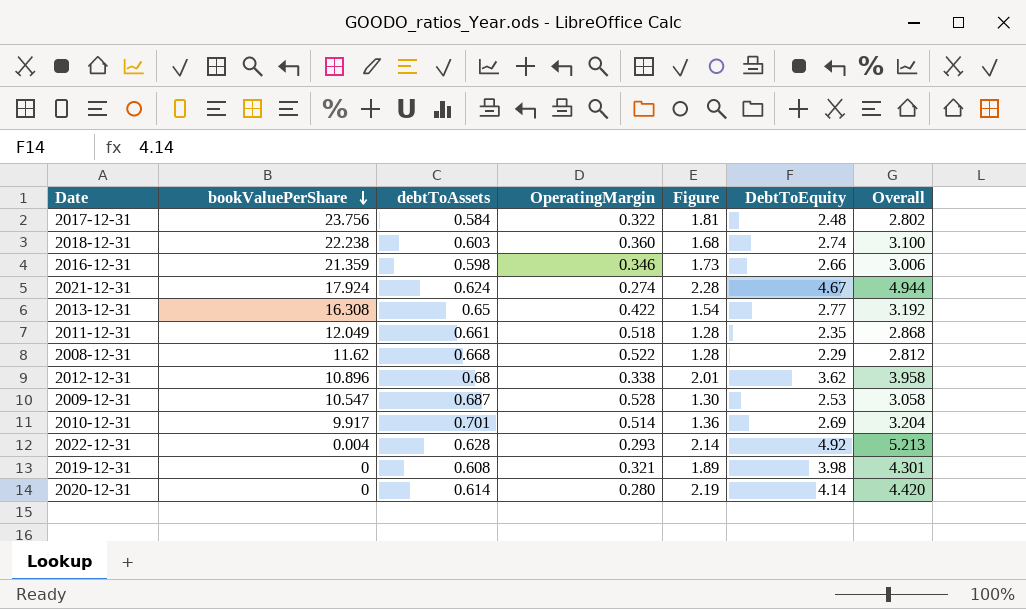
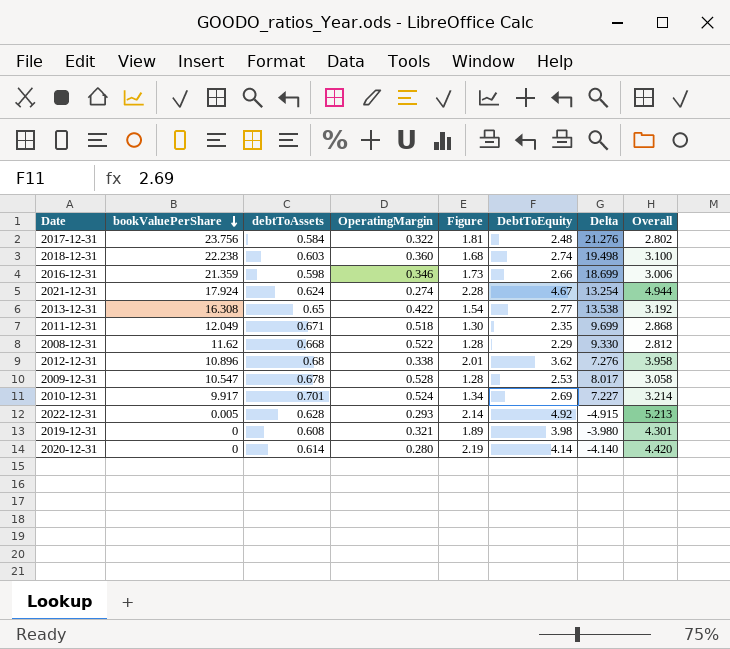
column Delta | formula: none -> [bookValuePerShare] - [DebtToEquity]
2011-12-31 | debtToAssets: 0.661 -> 0.671
2011-12-31 | Figure: 1.28 -> 1.30
2009-12-31 | debtToAssets: 0.687 -> 0.678
2009-12-31 | Figure: 1.30 -> 1.28
2010-12-31 | OperatingMargin: 0.514 -> 0.524
2010-12-31 | Figure: 1.36 -> 1.34
2010-12-31 | Overall: 3.204 -> 3.214
2022-12-31 | bookValuePerShare: 0.004 -> 0.005

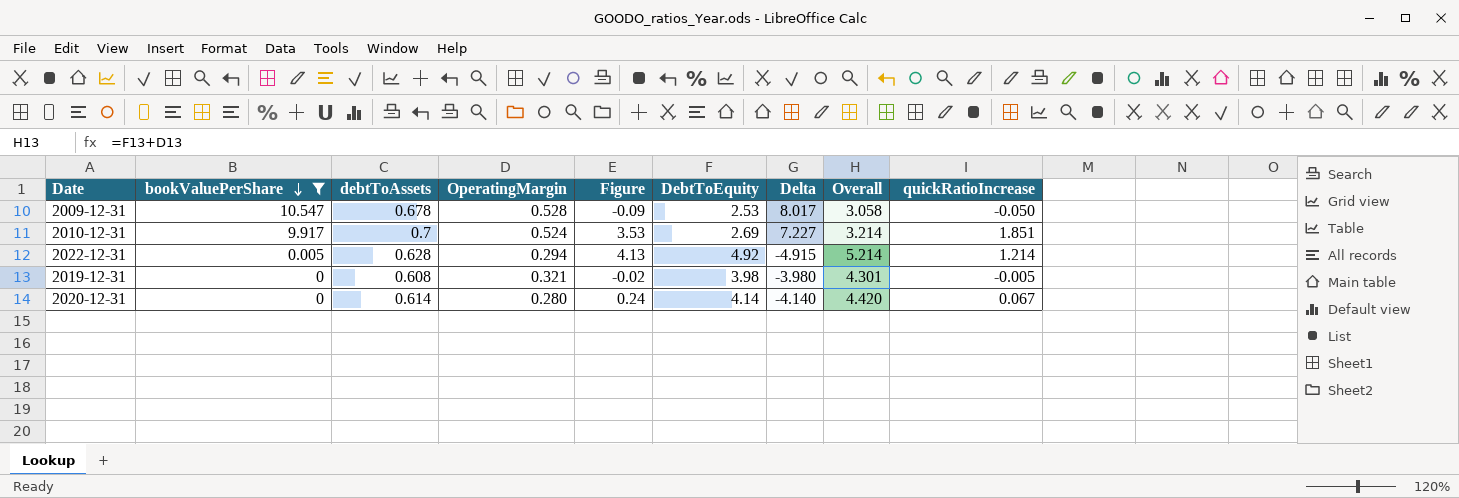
filter: none -> bookValuePerShare <= 10.547
column Figure | formula: [debtToAssets] / [OperatingMargin] -> [quickRatioIncrease] / [OperatingMargin]
column quickRatioIncrease | position: none -> 9
2010-12-31 | debtToAssets: 0.701 -> 0.7
2022-12-31 | OperatingMargin: 0.293 -> 0.294
2022-12-31 | Overall: 5.213 -> 5.214

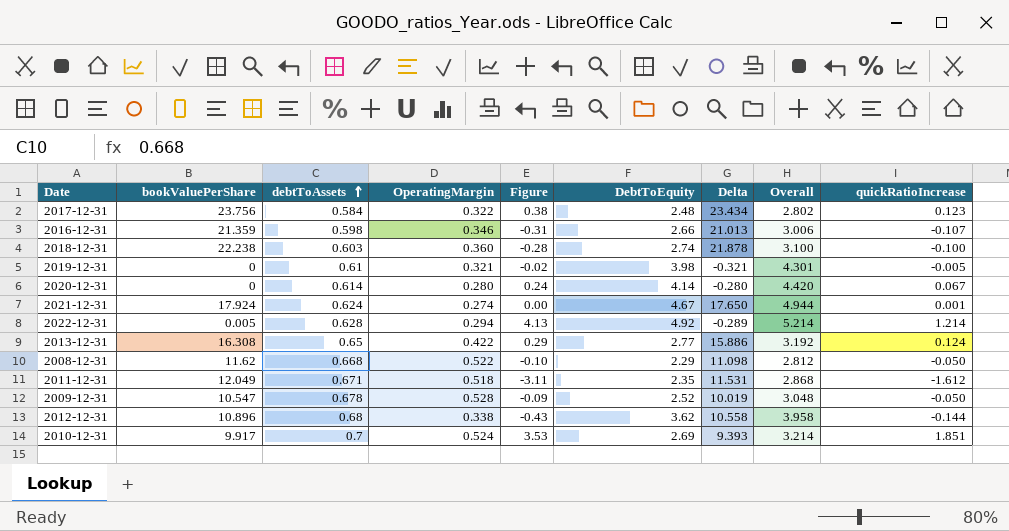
filter: bookValuePerShare <= 10.547 -> none
row order: bookValuePerShare descending -> debtToAssets ascending
column Delta | formula: [bookValuePerShare] - [DebtToEquity] -> [bookValuePerShare] - [OperatingMargin]
2019-12-31 | debtToAssets: 0.608 -> 0.61
2009-12-31 | DebtToEquity: 2.53 -> 2.52
2009-12-31 | Overall: 3.058 -> 3.048

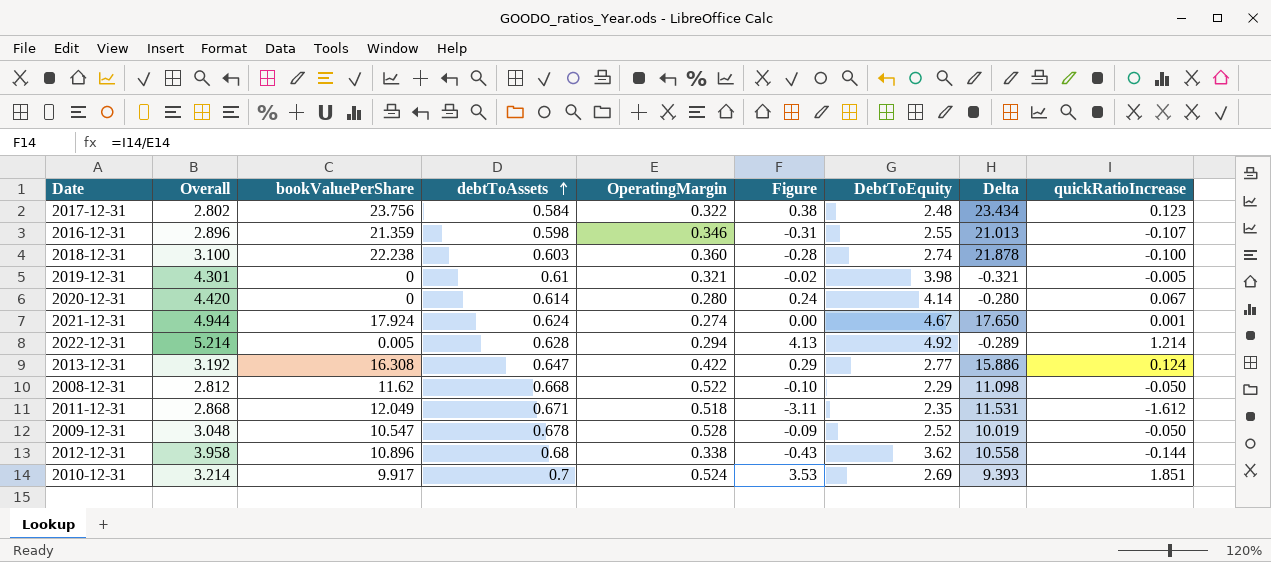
column Overall | position: 8 -> 2
2016-12-31 | Overall: 3.006 -> 2.896
2016-12-31 | DebtToEquity: 2.66 -> 2.55
2013-12-31 | debtToAssets: 0.65 -> 0.647

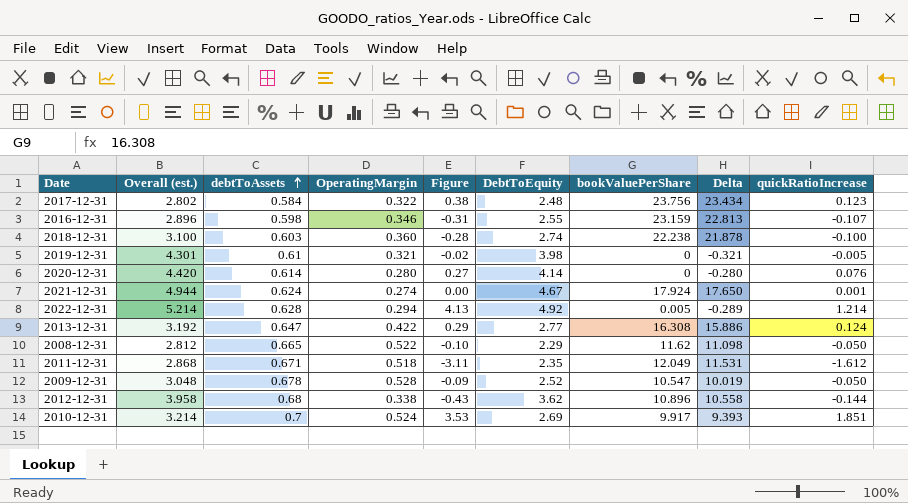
column name: Overall -> Overall (est.)
column bookValuePerShare | position: 3 -> 7
2016-12-31 | bookValuePerShare: 21.359 -> 23.159
2016-12-31 | Delta: 21.013 -> 22.813
2020-12-31 | Figure: 0.24 -> 0.27
2020-12-31 | quickRatioIncrease: 0.067 -> 0.076
2008-12-31 | debtToAssets: 0.668 -> 0.665

